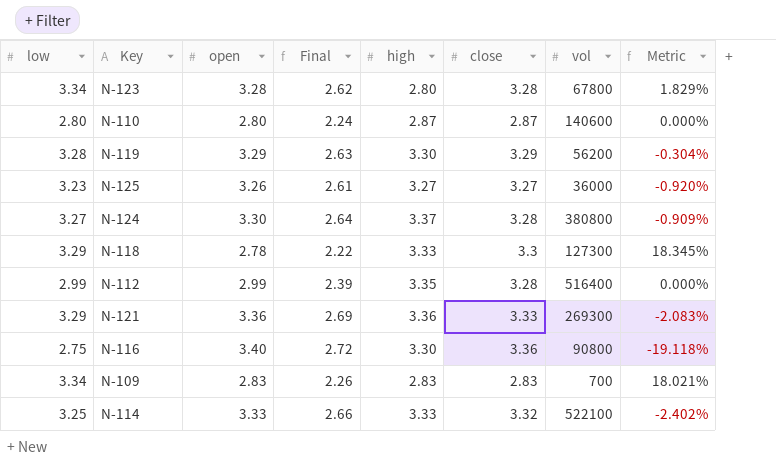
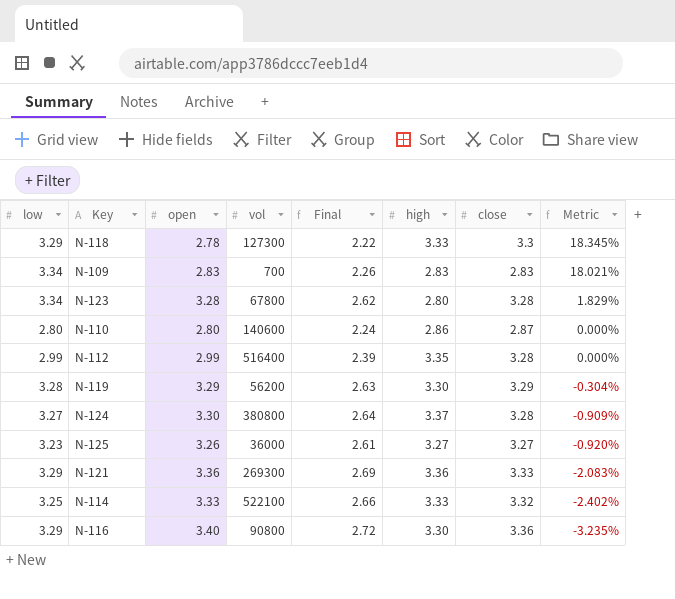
row order: none -> Metric descending
column vol | position: 7 -> 4
N-110 | high: 2.87 -> 2.86
N-116 | low: 2.75 -> 3.29
N-116 | Metric: -19.118% -> -3.235%

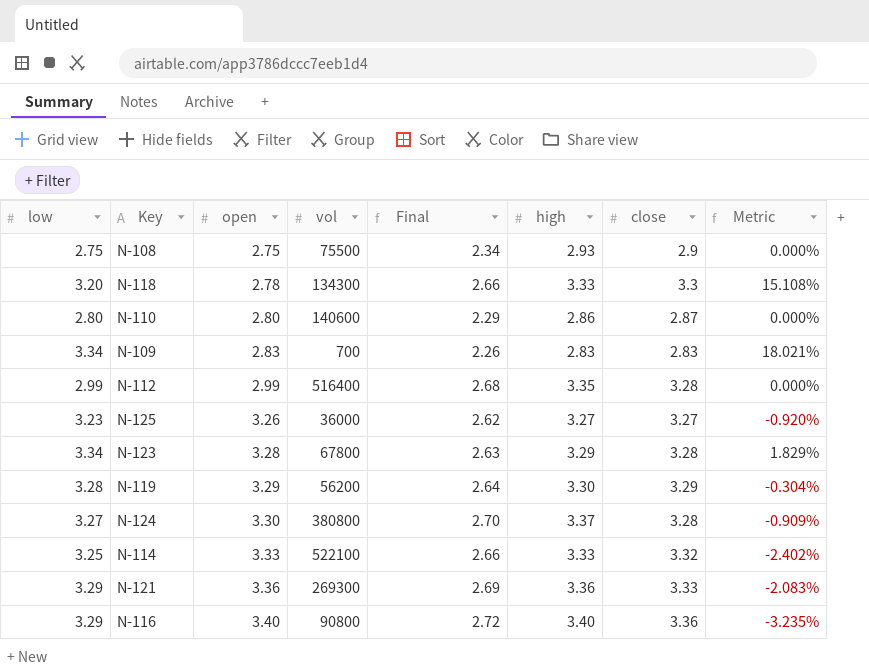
row order: Metric descending -> open ascending
column Final | formula: [open] * 0.8 -> [high] * 0.8
row N-108: none -> 2.75 | 2.75 | 75500 | 2.34 | 2.93 | 2.9 | 0.000%
N-118 | low: 3.29 -> 3.20
N-118 | vol: 127300 -> 134300
N-118 | Metric: 18.345% -> 15.108%
N-123 | high: 2.80 -> 3.29
N-116 | high: 3.30 -> 3.40

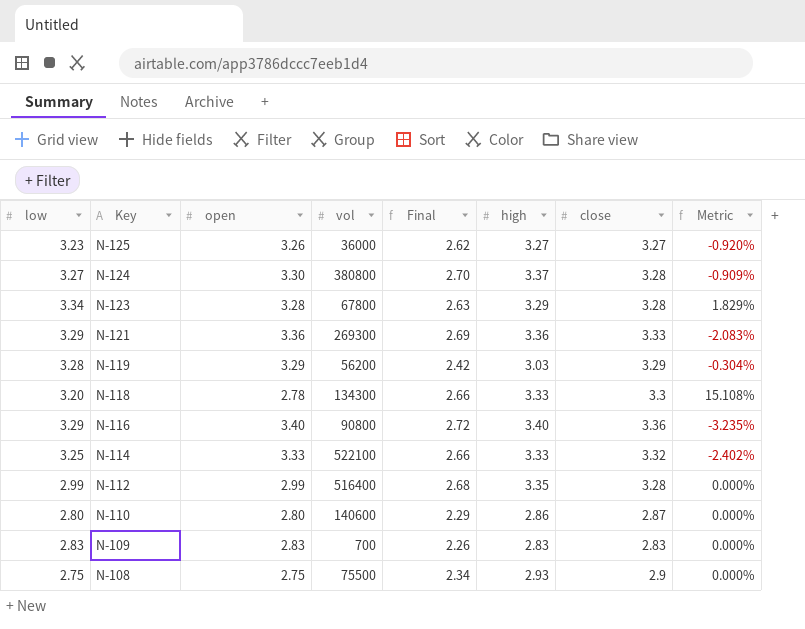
row order: open ascending -> Key descending
N-119 | Final: 2.64 -> 2.42
N-119 | high: 3.30 -> 3.03
N-109 | low: 3.34 -> 2.83
N-109 | Metric: 18.021% -> 0.000%

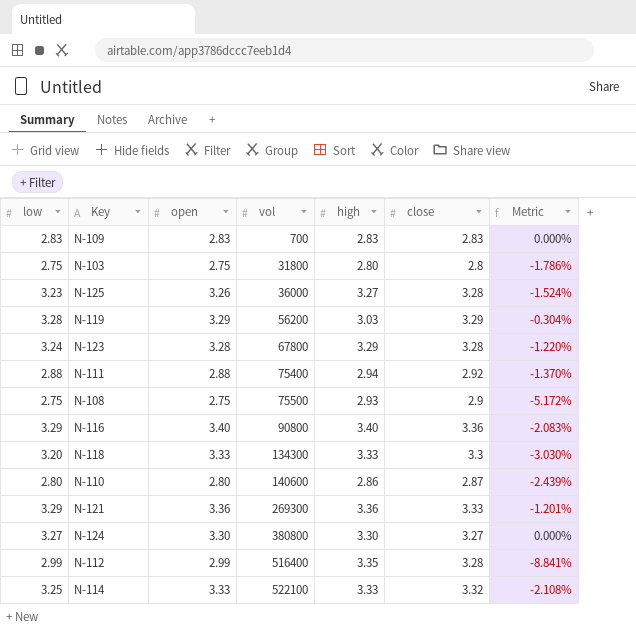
row order: Key descending -> vol ascending
column Final | formula: [high] * 0.8 -> none
column Metric | formula: ([low] - [open]) / [open] -> ([low] - [close]) / [close]
row N-103: none -> 2.75 | 2.75 | 31800 | 2.80 | 2.8 | -1.786%
N-125 | close: 3.27 -> 3.28
N-123 | low: 3.34 -> 3.24
row N-111: none -> 2.88 | 2.88 | 75400 | 2.94 | 2.92 | -1.370%
N-118 | open: 2.78 -> 3.33
N-124 | high: 3.37 -> 3.30
N-124 | close: 3.28 -> 3.27

